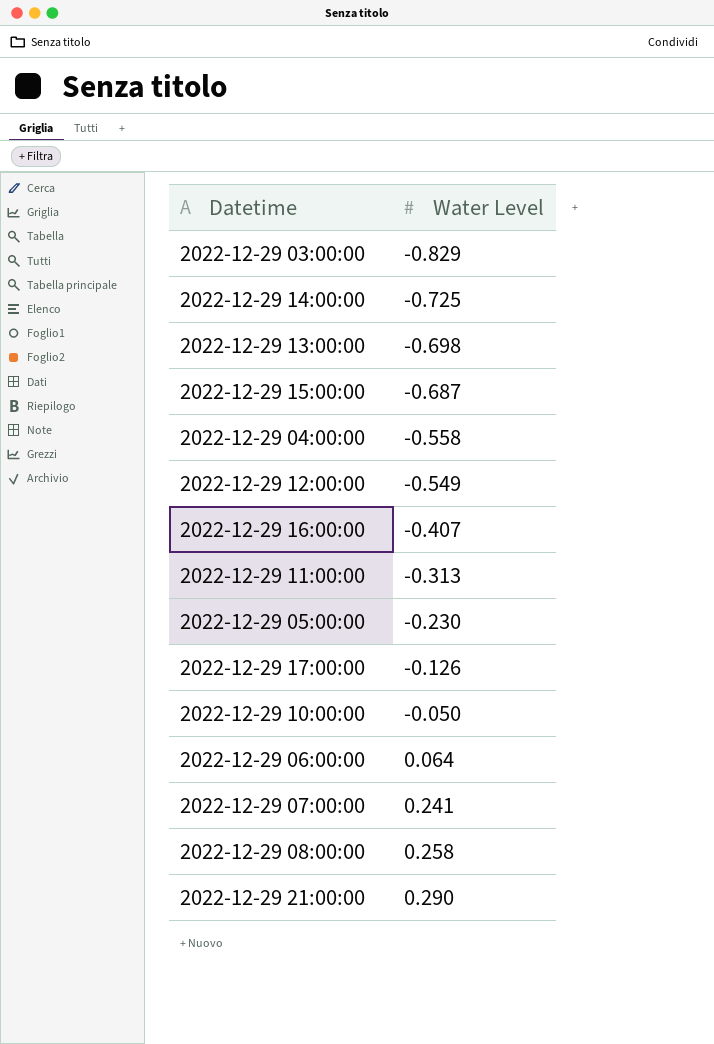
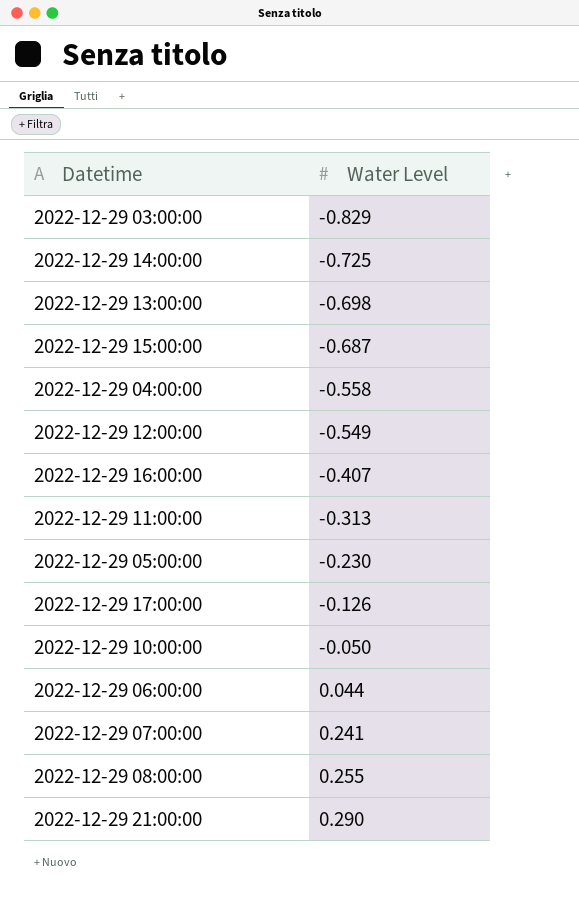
2022-12-29 06:00:00 | Water Level: 0.064 -> 0.044
2022-12-29 08:00:00 | Water Level: 0.258 -> 0.255

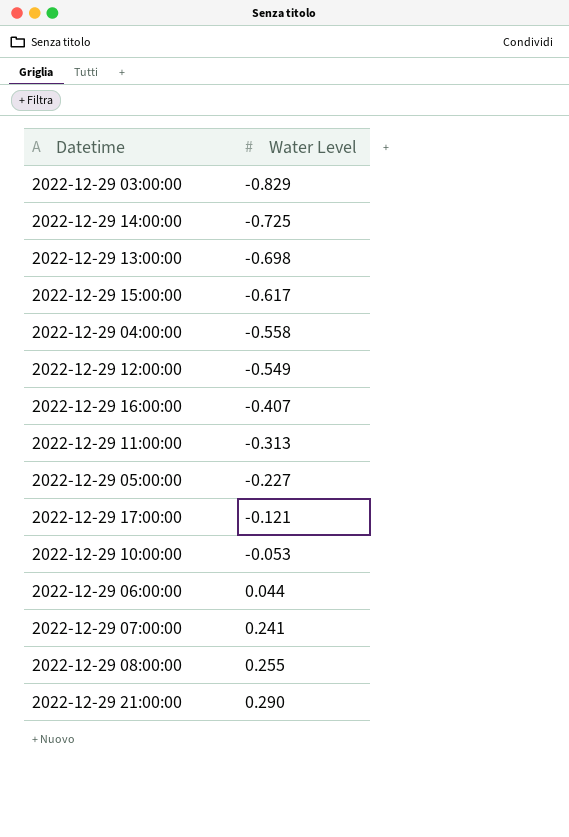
2022-12-29 15:00:00 | Water Level: -0.687 -> -0.617
2022-12-29 05:00:00 | Water Level: -0.230 -> -0.227
2022-12-29 17:00:00 | Water Level: -0.126 -> -0.121
2022-12-29 10:00:00 | Water Level: -0.050 -> -0.053

